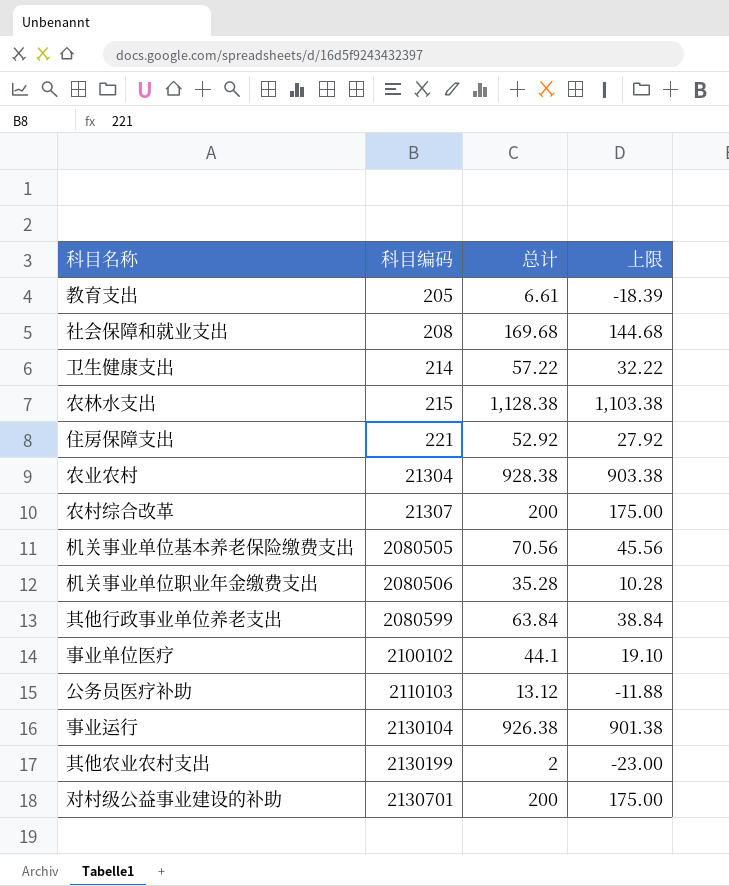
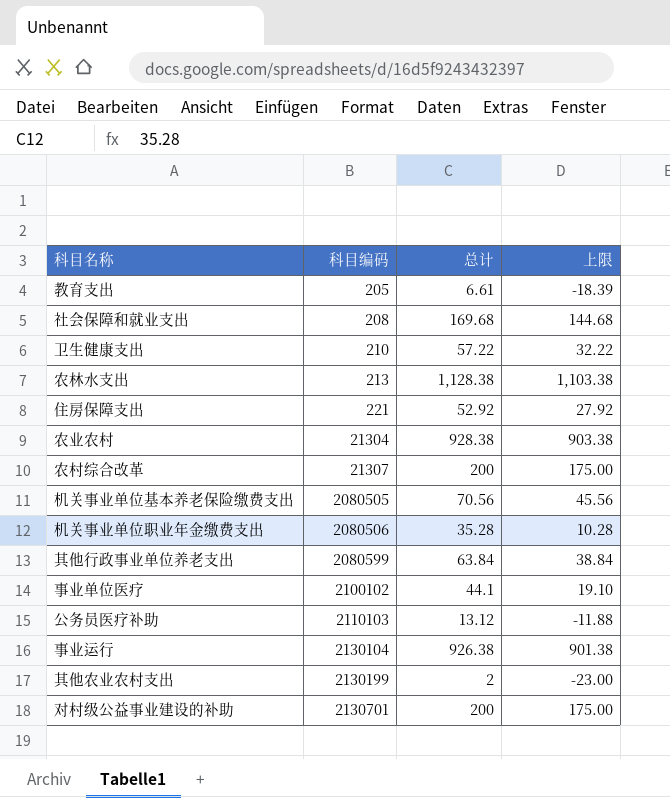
卫生健康支出 | 科目编码: 214 -> 210
农林水支出 | 科目编码: 215 -> 213

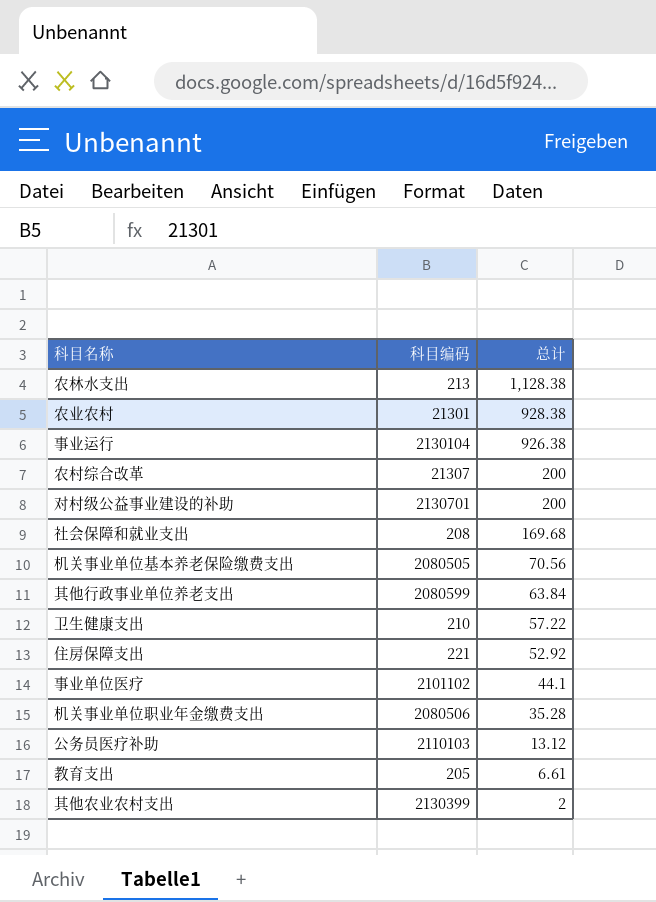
row order: 科目编码 ascending -> 总计 descending
column 上限 | formula: [总计] - 25 -> none
农业农村 | 科目编码: 21304 -> 21301
事业单位医疗 | 科目编码: 2100102 -> 2101102
其他农业农村支出 | 科目编码: 2130199 -> 2130399

